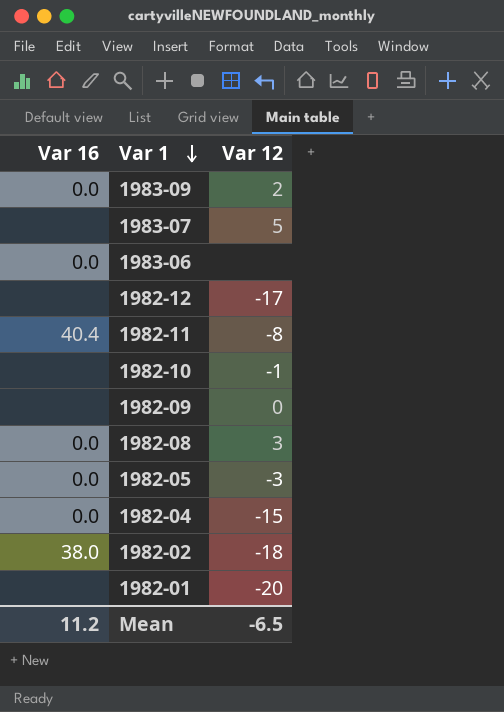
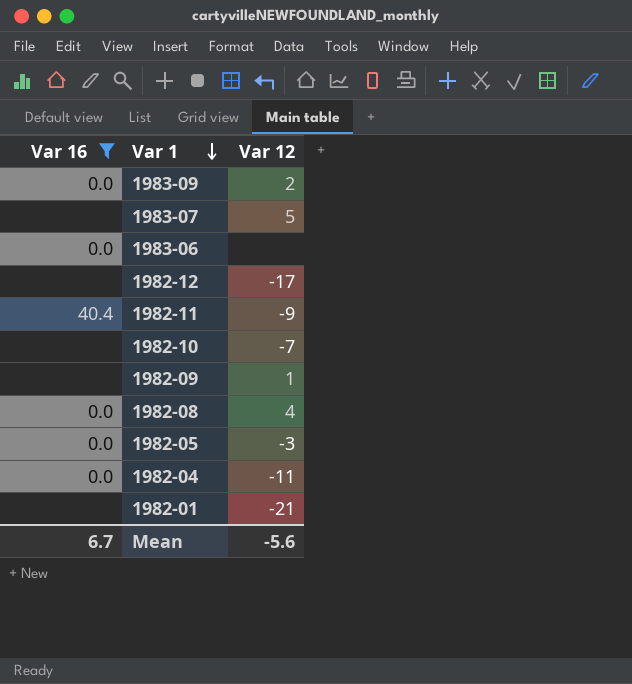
filter: none -> Var 16 != 38.0
1982-11 | Var 12: -8 -> -9
1982-10 | Var 12: -1 -> -7
1982-09 | Var 12: 0 -> 1
1982-08 | Var 12: 3 -> 4
1982-04 | Var 12: -15 -> -11
1982-01 | Var 12: -20 -> -21
Mean | Var 16: 11.2 -> 6.7
Mean | Var 12: -6.5 -> -5.6

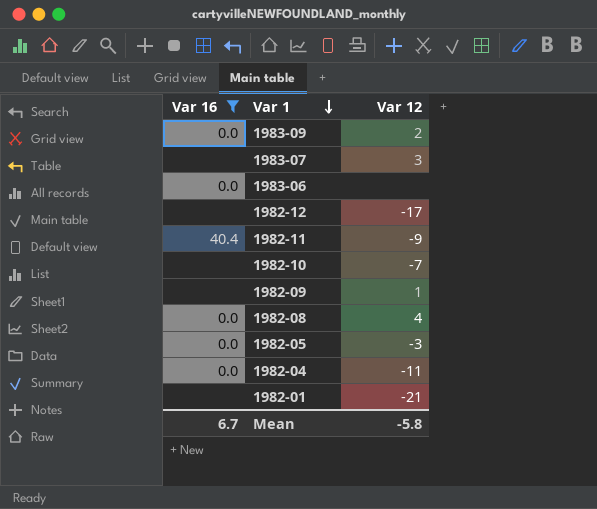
1983-07 | Var 12: 5 -> 3
Mean | Var 12: -5.6 -> -5.8

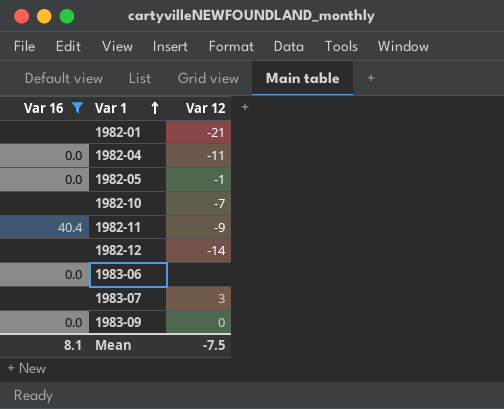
row order: Var 1 descending -> Var 1 ascending
row 1982-09: none | 1 -> none
row 1982-08: 0.0 | 4 -> none
1982-05 | Var 12: -3 -> -1
1982-12 | Var 12: -17 -> -14
1983-09 | Var 12: 2 -> 0
Mean | Var 16: 6.7 -> 8.1
Mean | Var 12: -5.8 -> -7.5

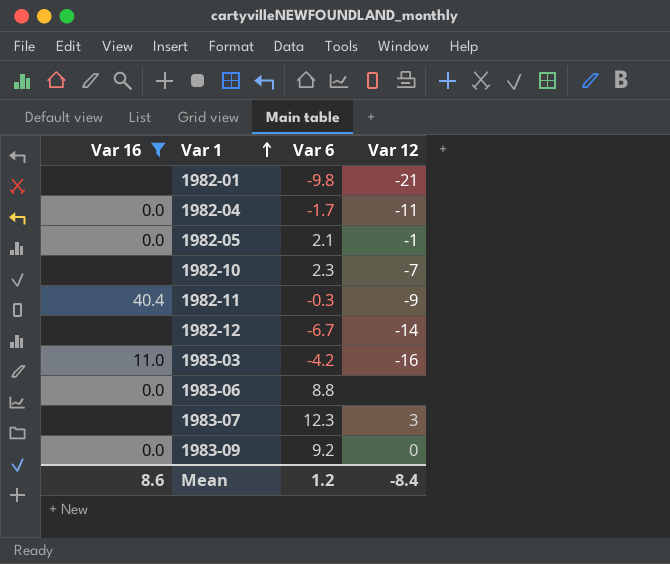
column Var 6 | position: none -> 3
row 1983-03: none -> 11.0 | -4.2 | -16
Mean | Var 16: 8.1 -> 8.6
Mean | Var 12: -7.5 -> -8.4

